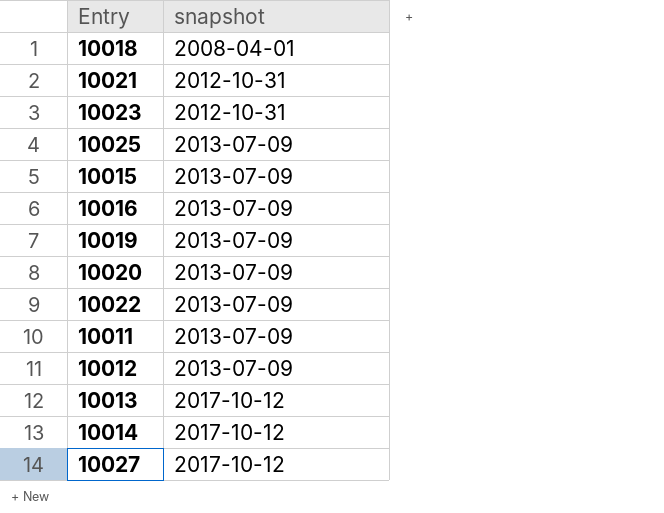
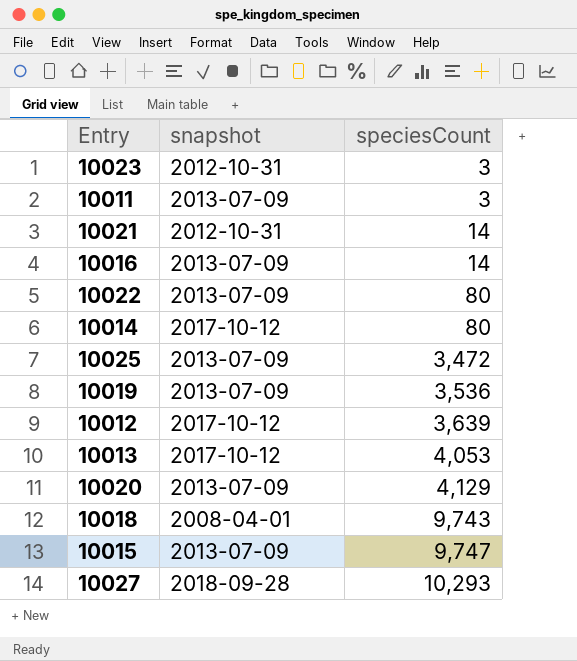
row order: snapshot ascending -> speciesCount ascending
column speciesCount | position: none -> 3
10012 | snapshot: 2013-07-09 -> 2017-10-12
10027 | snapshot: 2017-10-12 -> 2018-09-28

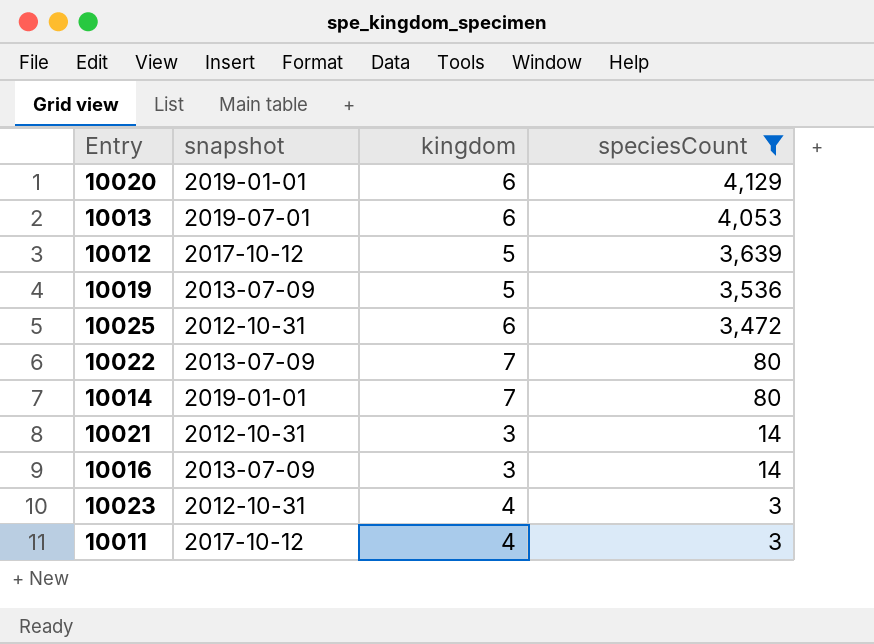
filter: none -> speciesCount <= 4,129
row order: speciesCount ascending -> speciesCount descending
column kingdom | position: none -> 3
10020 | snapshot: 2013-07-09 -> 2019-01-01
10013 | snapshot: 2017-10-12 -> 2019-07-01
10025 | snapshot: 2013-07-09 -> 2012-10-31
10014 | snapshot: 2017-10-12 -> 2019-01-01
10011 | snapshot: 2013-07-09 -> 2017-10-12

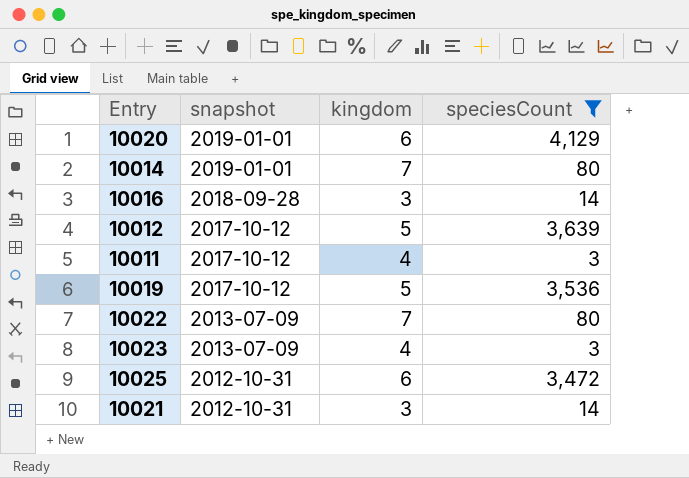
row order: speciesCount descending -> snapshot descending
row 10013: 2019-07-01 | 6 | 4,053 -> none
10016 | snapshot: 2013-07-09 -> 2018-09-28
10019 | snapshot: 2013-07-09 -> 2017-10-12
10023 | snapshot: 2012-10-31 -> 2013-07-09

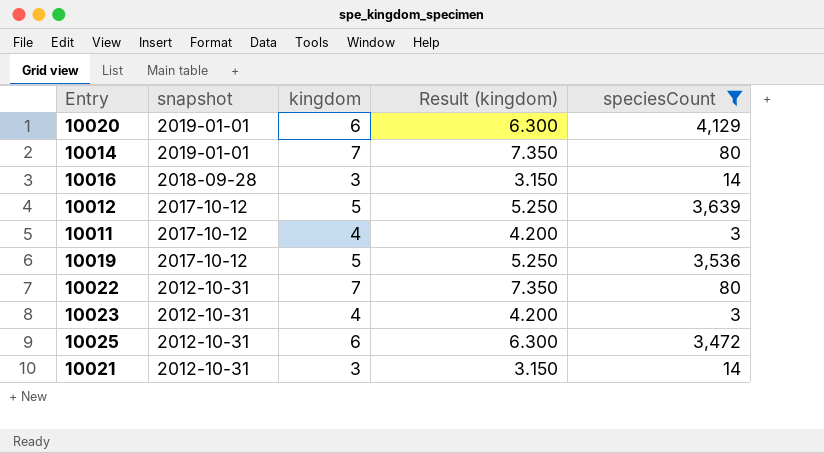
column Result (kingdom) | formula: none -> [kingdom] * 1.05
10022 | snapshot: 2013-07-09 -> 2012-10-31
10023 | snapshot: 2013-07-09 -> 2012-10-31

